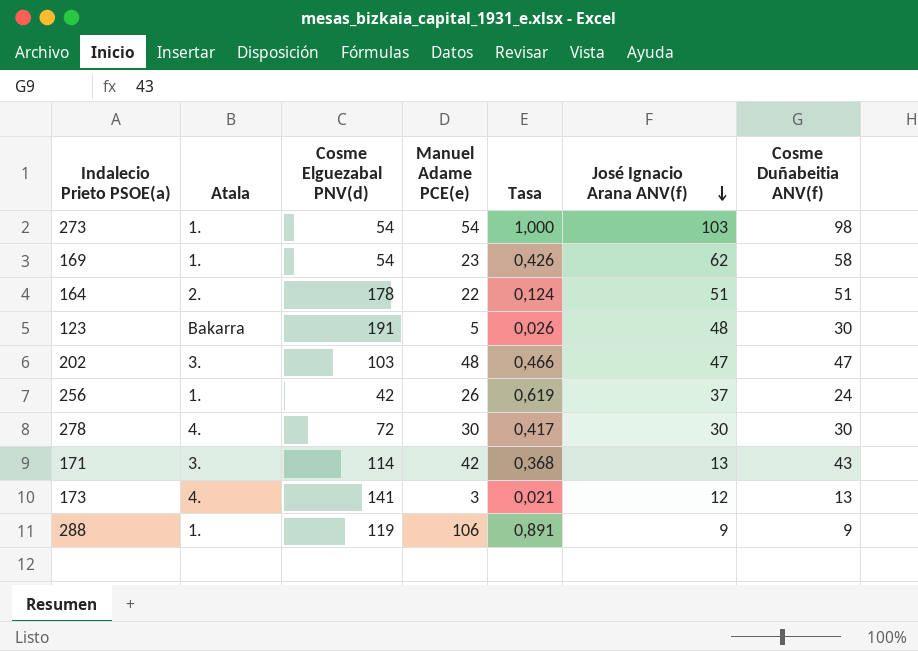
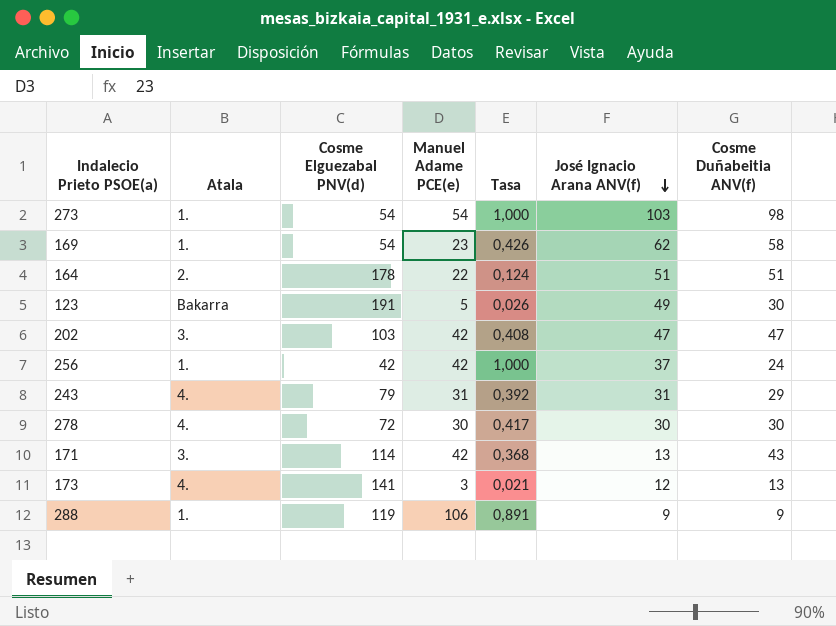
123 | José Ignacio Arana ANV(f): 48 -> 49
202 | Manuel Adame PCE(e): 48 -> 42
202 | Tasa: 0,466 -> 0,408
256 | Manuel Adame PCE(e): 26 -> 42
256 | Tasa: 0,619 -> 1,000
row 243: none -> 4. | 79 | 31 | 0,392 | 31 | 29

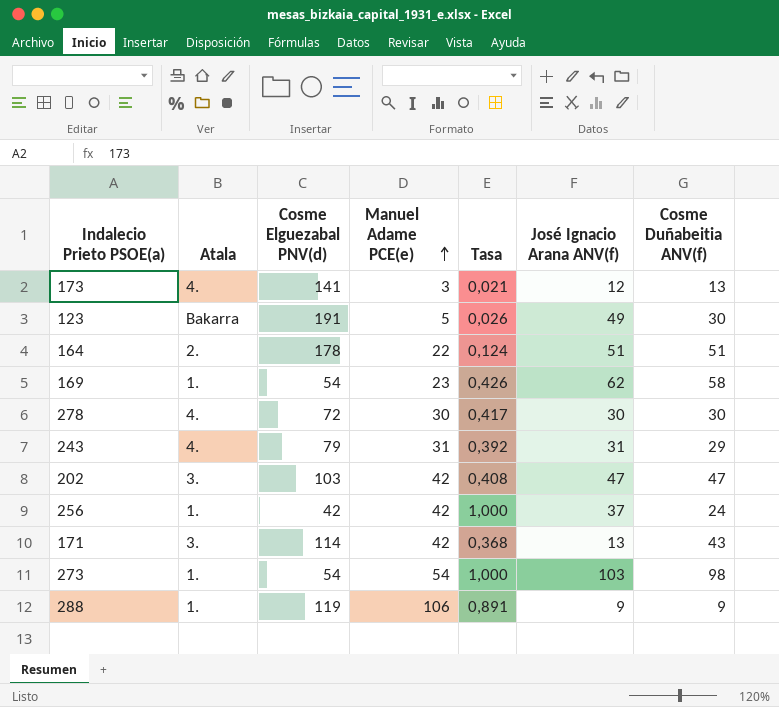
row order: José Ignacio Arana ANV(f) descending -> Manuel Adame PCE(e) ascending

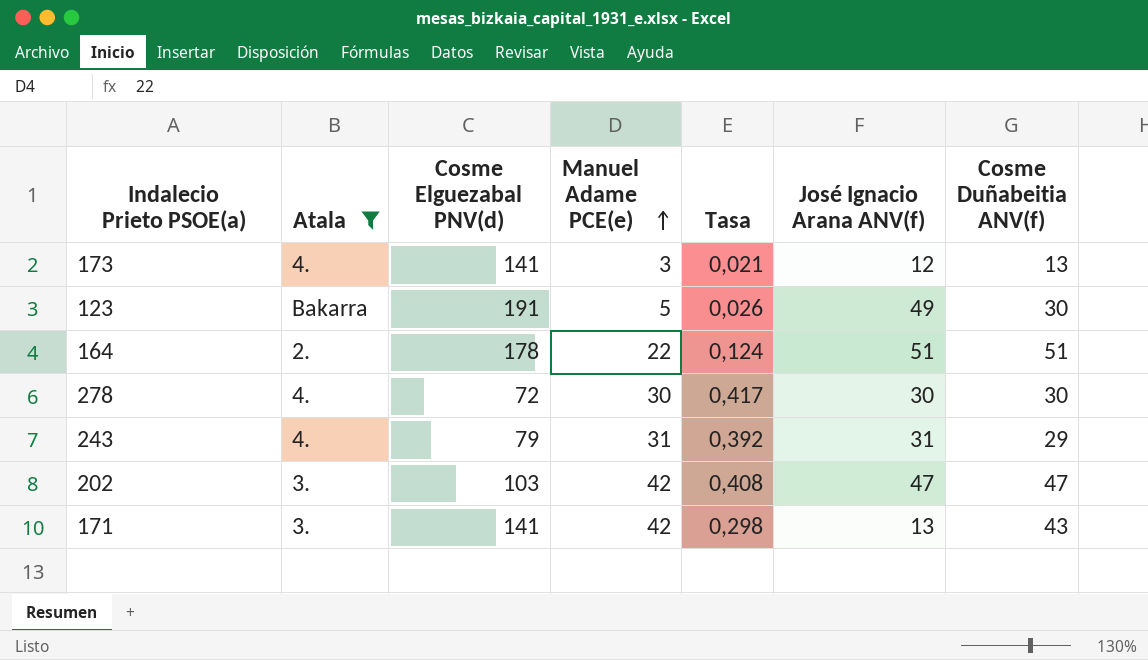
filter: none -> Atala != 1.
171 | Cosme Elguezabal PNV(d): 114 -> 141
171 | Tasa: 0,368 -> 0,298

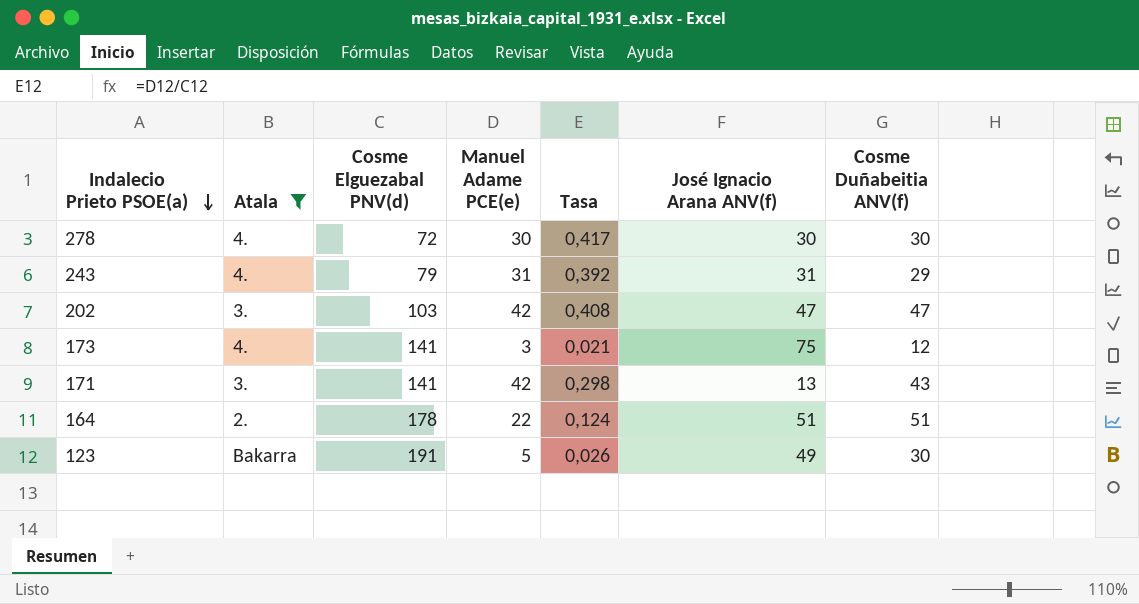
row order: Manuel Adame PCE(e) ascending -> Indalecio Prieto PSOE(a) descending
173 | José Ignacio Arana ANV(f): 12 -> 75
173 | Cosme Duñabeitia ANV(f): 13 -> 12

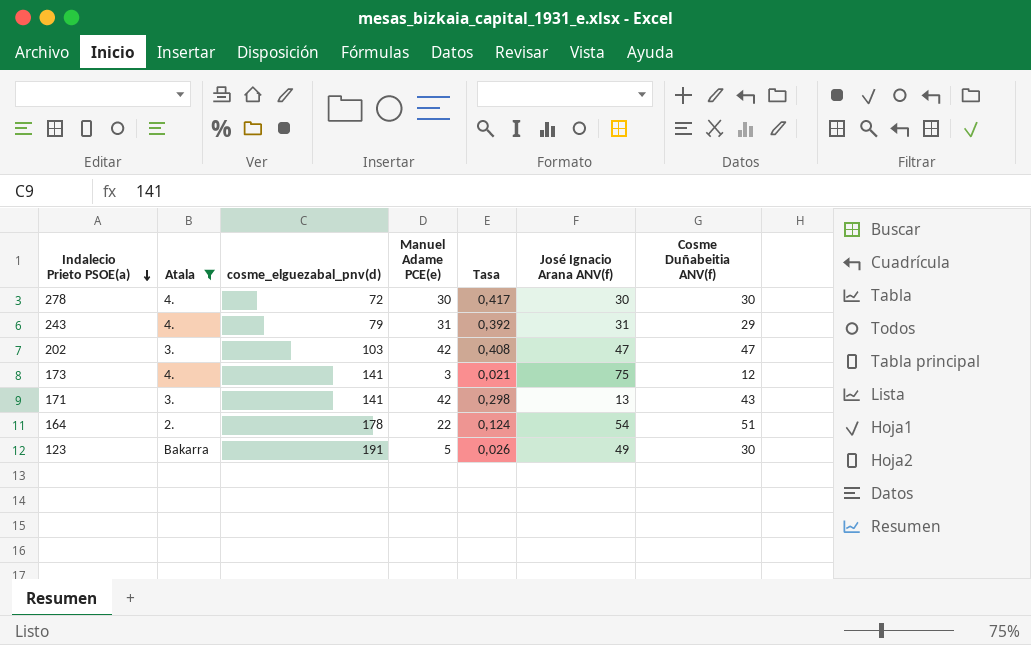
column name: Cosme Elguezabal PNV(d) -> cosme_elguezabal_pnv(d)
164 | José Ignacio Arana ANV(f): 51 -> 54

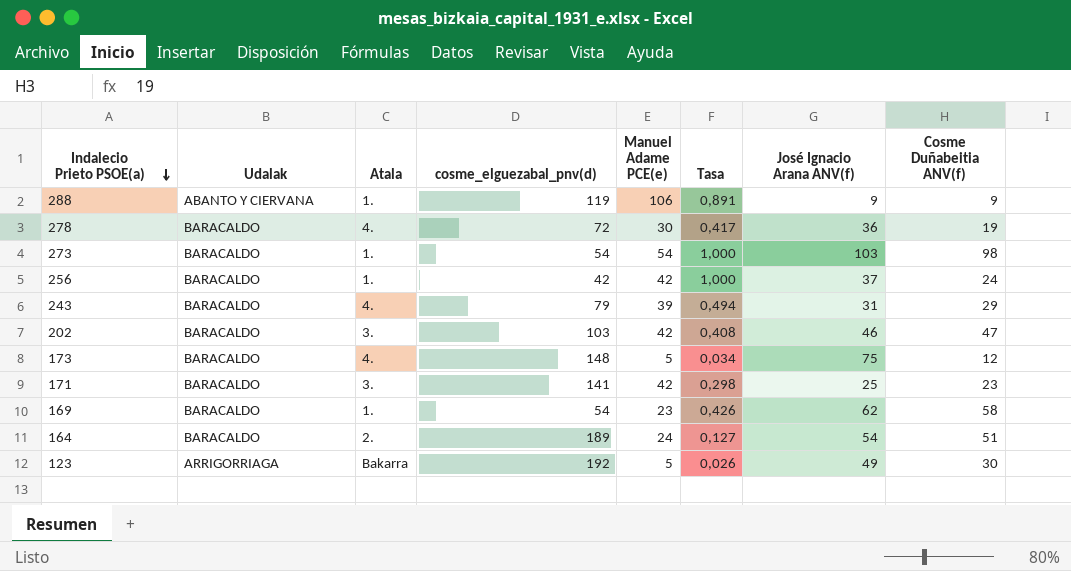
filter: Atala != 1. -> none
column Udalak | position: none -> 2
278 | José Ignacio Arana ANV(f): 30 -> 36
278 | Cosme Duñabeitia ANV(f): 30 -> 19
243 | Manuel Adame PCE(e): 31 -> 39
243 | Tasa: 0,392 -> 0,494
202 | José Ignacio Arana ANV(f): 47 -> 46
173 | cosme_elguezabal_pnv(d): 141 -> 148
173 | Manuel Adame PCE(e): 3 -> 5
173 | Tasa: 0,021 -> 0,034
171 | José Ignacio Arana ANV(f): 13 -> 25
171 | Cosme Duñabeitia ANV(f): 43 -> 23
164 | cosme_elguezabal_pnv(d): 178 -> 189
164 | Manuel Adame PCE(e): 22 -> 24
164 | Tasa: 0,124 -> 0,127
123 | cosme_elguezabal_pnv(d): 191 -> 192

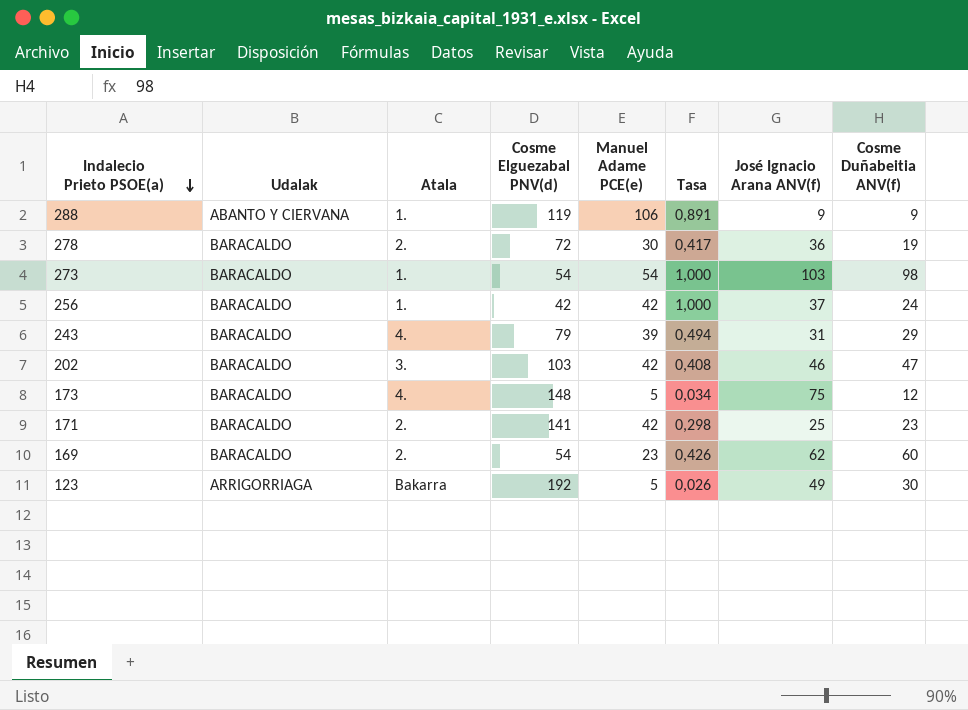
column name: cosme_elguezabal_pnv(d) -> Cosme Elguezabal PNV(d)
row 164: BARACALDO | 2. | 189 | 24 | 0,127 | 54 | 51 -> none
278 | Atala: 4. -> 2.
171 | Atala: 3. -> 2.
169 | Atala: 1. -> 2.
169 | Cosme Duñabeitia ANV(f): 58 -> 60

